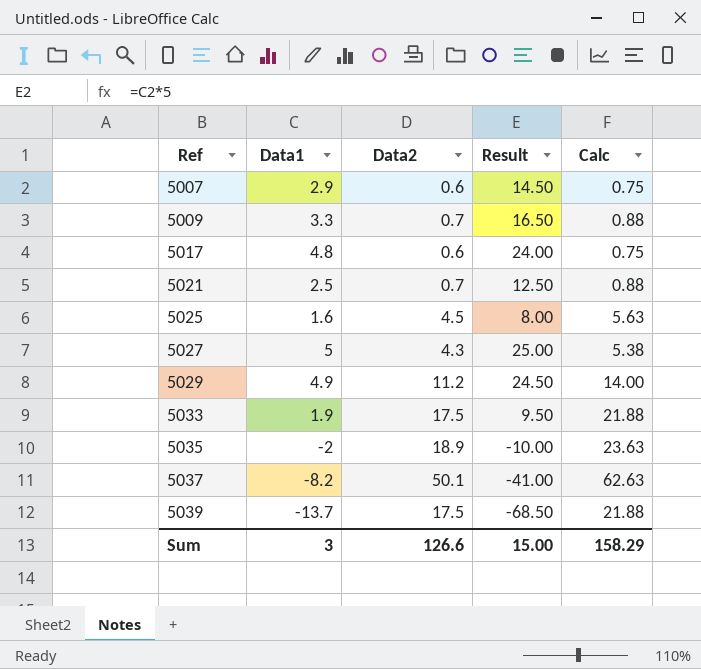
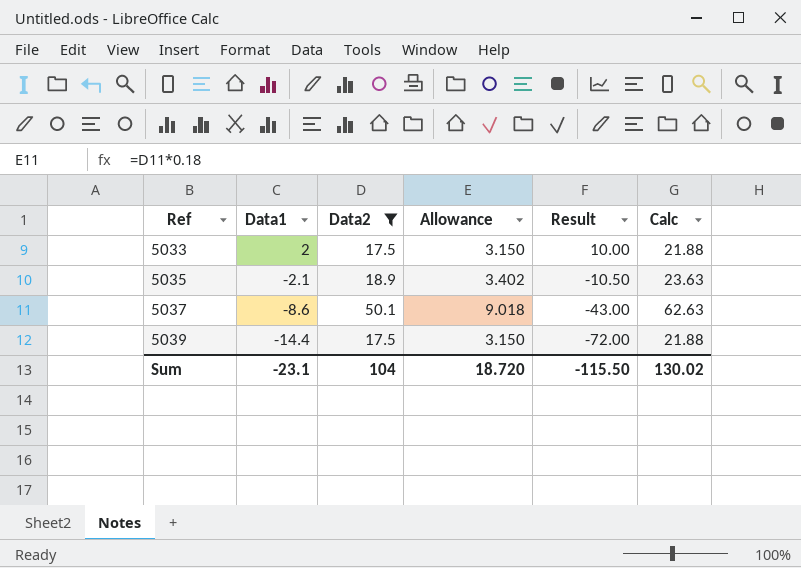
filter: none -> Data2 >= 17.5
column Allowance | formula: none -> [Data2] * 0.18
5033 | Data1: 1.9 -> 2
5033 | Result: 9.50 -> 10.00
5035 | Data1: -2 -> -2.1
5035 | Result: -10.00 -> -10.50
5037 | Data1: -8.2 -> -8.6
5037 | Result: -41.00 -> -43.00
5039 | Data1: -13.7 -> -14.4
5039 | Result: -68.50 -> -72.00
Sum | Data1: 3 -> -23.1
Sum | Data2: 126.6 -> 104
Sum | Result: 15.00 -> -115.50
Sum | Calc: 158.29 -> 130.02

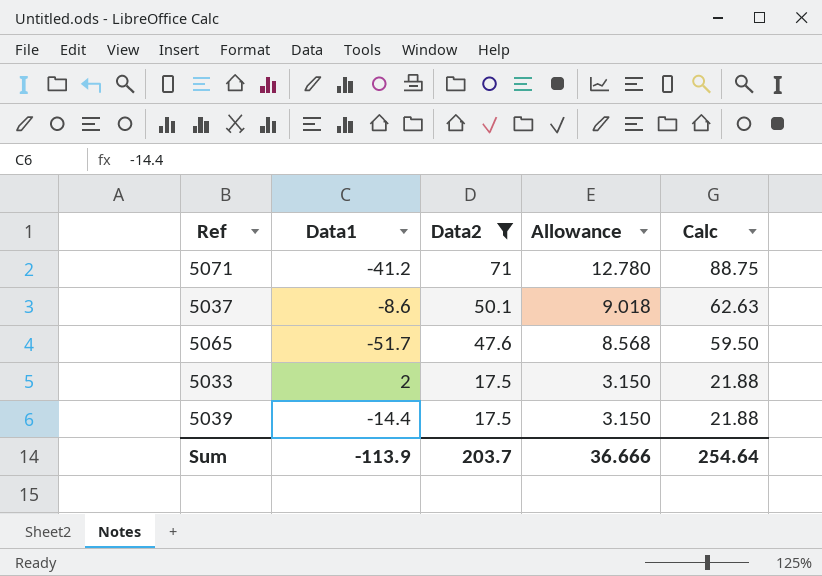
row order: Ref ascending -> Data2 descending
column Result | formula: [Data1] * 5 -> none
row 5035: -2.1 | 18.9 | 3.402 | -10.50 | 23.63 -> none
row 5071: none -> -41.2 | 71 | 12.780 | 88.75
row 5065: none -> -51.7 | 47.6 | 8.568 | 59.50
Sum | Data1: -23.1 -> -113.9
Sum | Data2: 104 -> 203.7
Sum | Allowance: 18.720 -> 36.666
Sum | Calc: 130.02 -> 254.64

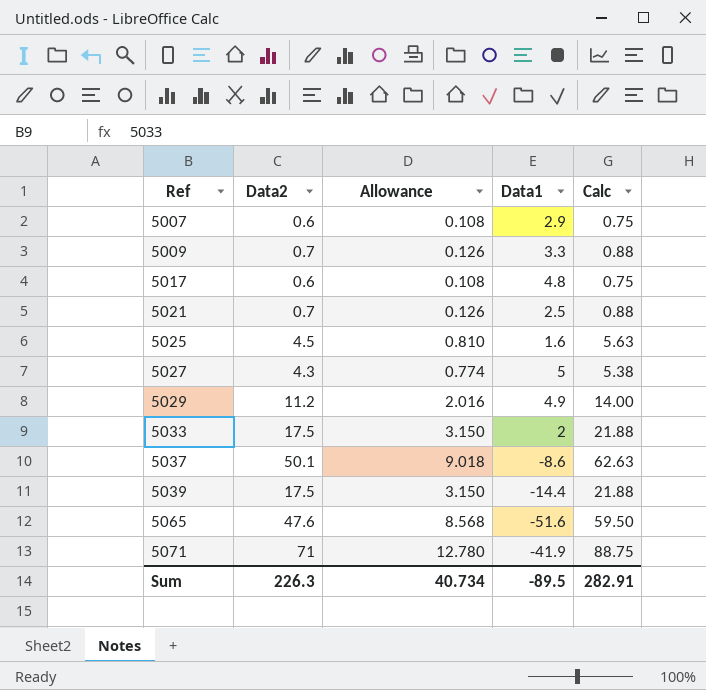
filter: Data2 >= 17.5 -> none
row order: Data2 descending -> Ref ascending
column Data1 | position: 2 -> 4
5065 | Data1: -51.7 -> -51.6
5071 | Data1: -41.2 -> -41.9
Sum | Data2: 203.7 -> 226.3
Sum | Allowance: 36.666 -> 40.734
Sum | Data1: -113.9 -> -89.5
Sum | Calc: 254.64 -> 282.91

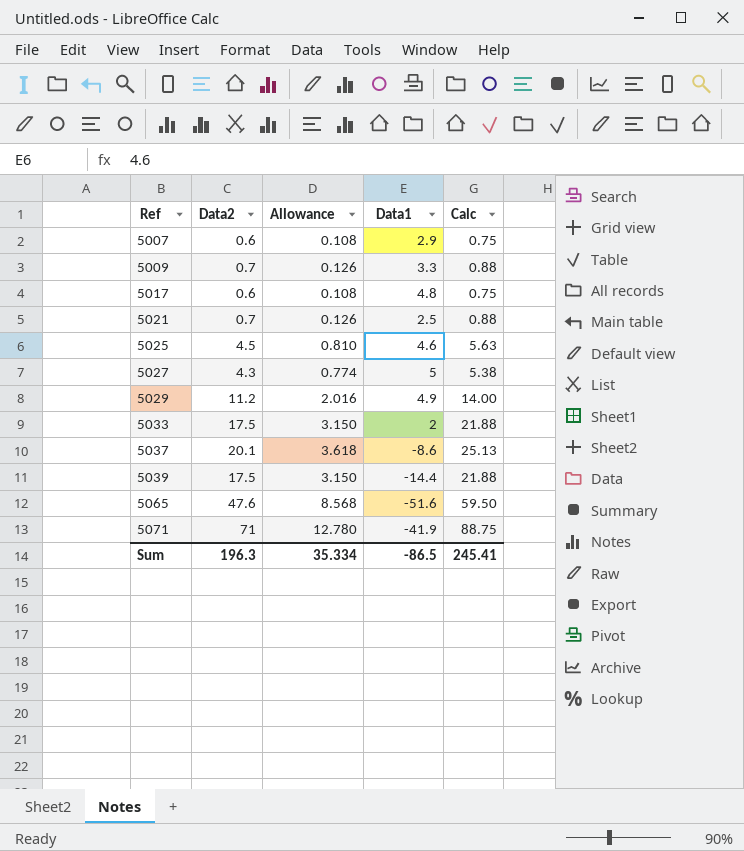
5025 | Data1: 1.6 -> 4.6
5037 | Data2: 50.1 -> 20.1
5037 | Allowance: 9.018 -> 3.618
5037 | Calc: 62.63 -> 25.13
Sum | Data2: 226.3 -> 196.3
Sum | Allowance: 40.734 -> 35.334
Sum | Data1: -89.5 -> -86.5
Sum | Calc: 282.91 -> 245.41

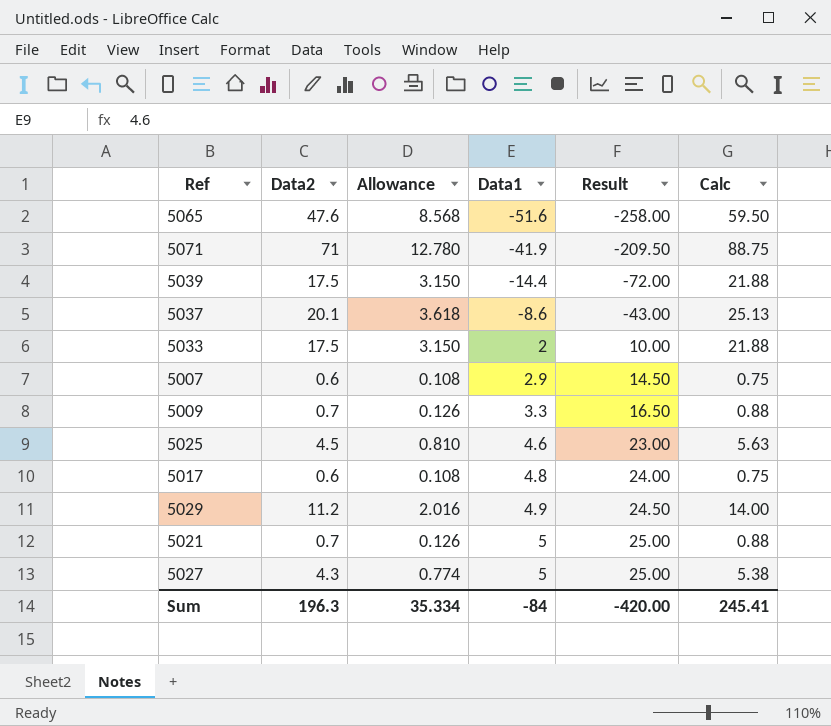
row order: Ref ascending -> Data1 ascending
column Result | formula: none -> [Data1] * 5
5021 | Data1: 2.5 -> 5
Sum | Data1: -86.5 -> -84

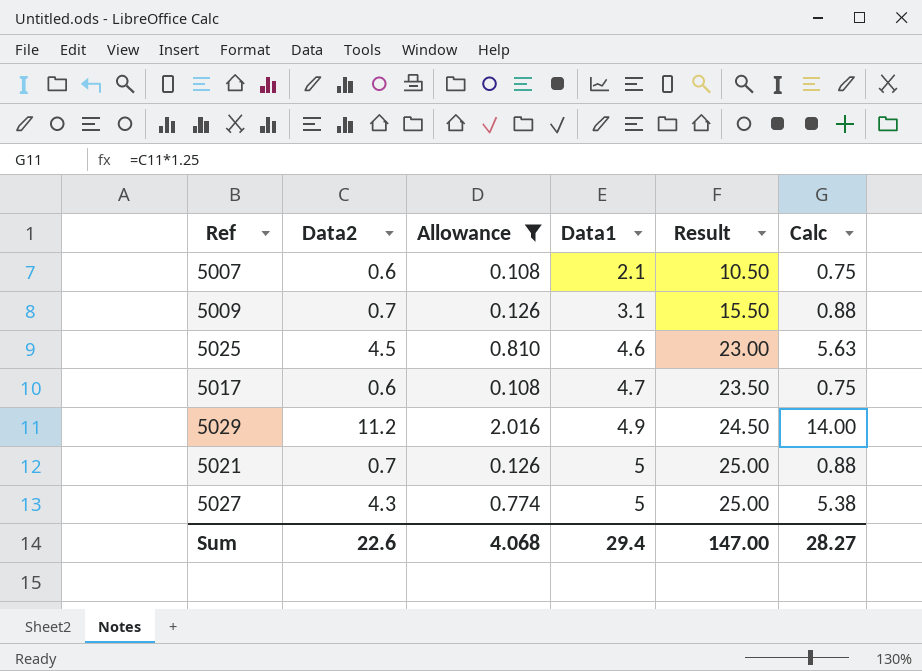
filter: none -> Allowance <= 2.016
5007 | Data1: 2.9 -> 2.1
5007 | Result: 14.50 -> 10.50
5009 | Data1: 3.3 -> 3.1
5009 | Result: 16.50 -> 15.50
5017 | Data1: 4.8 -> 4.7
5017 | Result: 24.00 -> 23.50
Sum | Data2: 196.3 -> 22.6
Sum | Allowance: 35.334 -> 4.068
Sum | Data1: -84 -> 29.4
Sum | Result: -420.00 -> 147.00
Sum | Calc: 245.41 -> 28.27

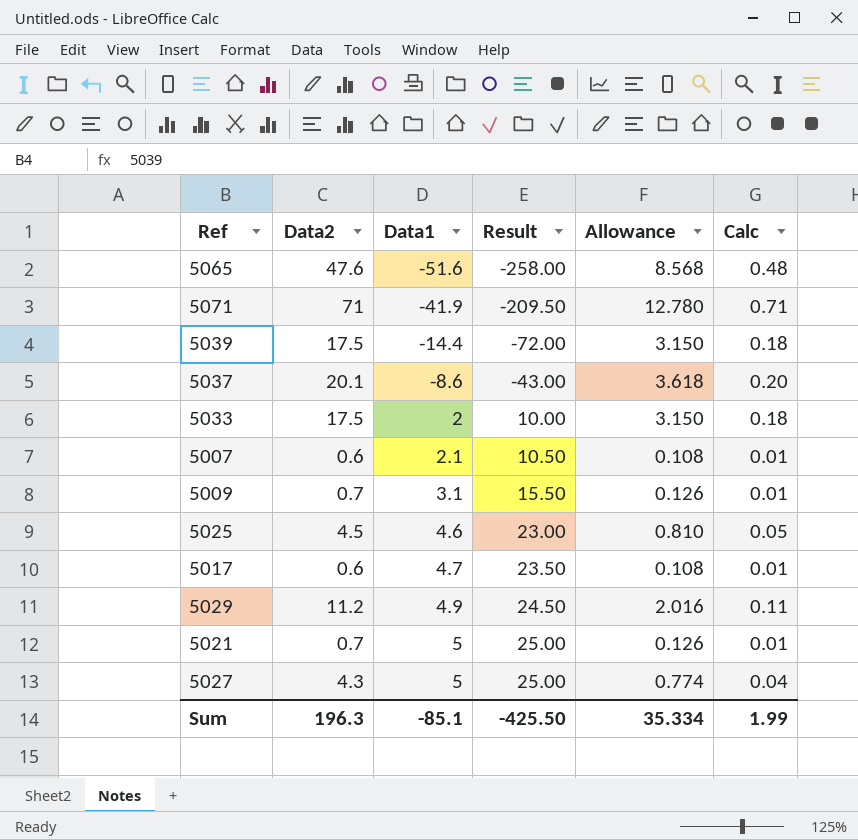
filter: Allowance <= 2.016 -> none
column Allowance | position: 3 -> 5
column Calc | formula: [Data2] * 1.25 -> [Data2] * 0.01
Sum | Data2: 22.6 -> 196.3
Sum | Data1: 29.4 -> -85.1
Sum | Result: 147.00 -> -425.50
Sum | Allowance: 4.068 -> 35.334
Sum | Calc: 28.27 -> 1.99

